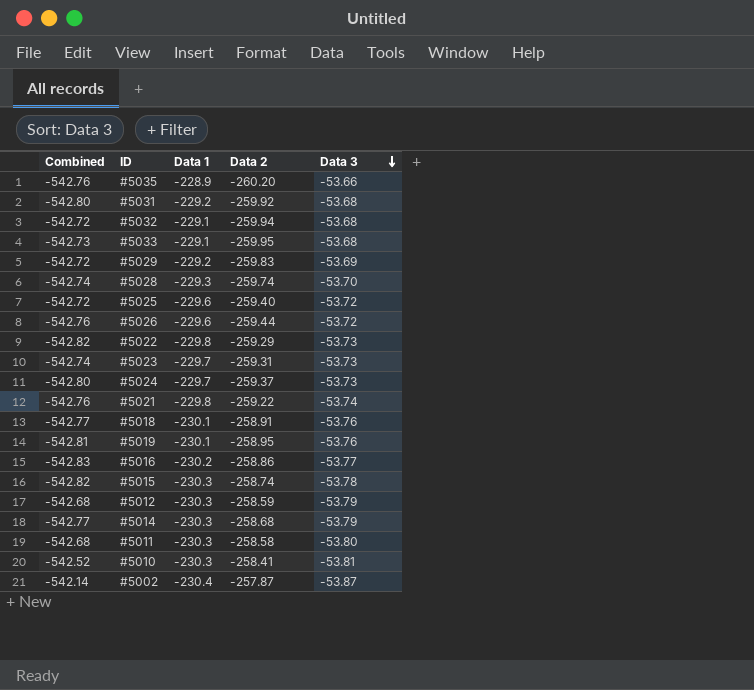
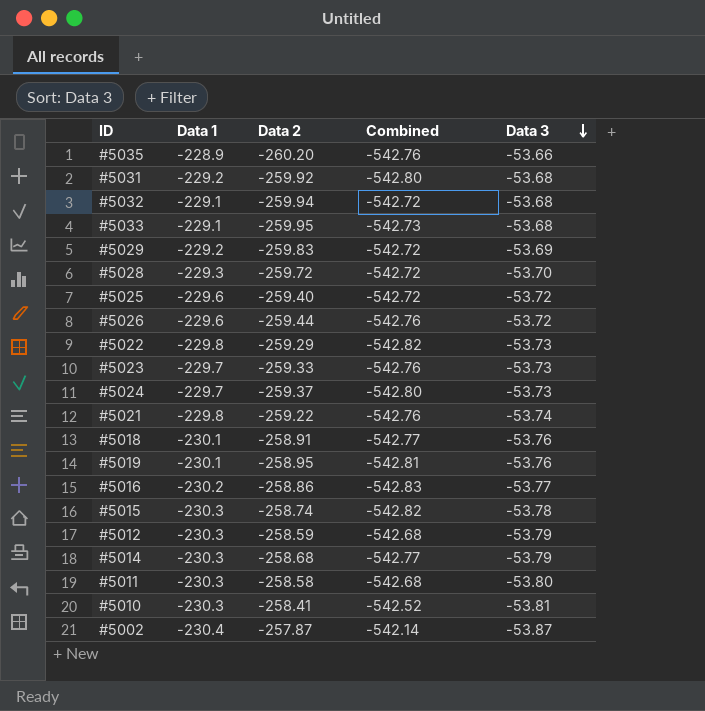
column Combined | position: 1 -> 4
#5028 | Data 2: -259.74 -> -259.72
#5028 | Combined: -542.74 -> -542.72
#5023 | Data 2: -259.31 -> -259.33
#5023 | Combined: -542.74 -> -542.76

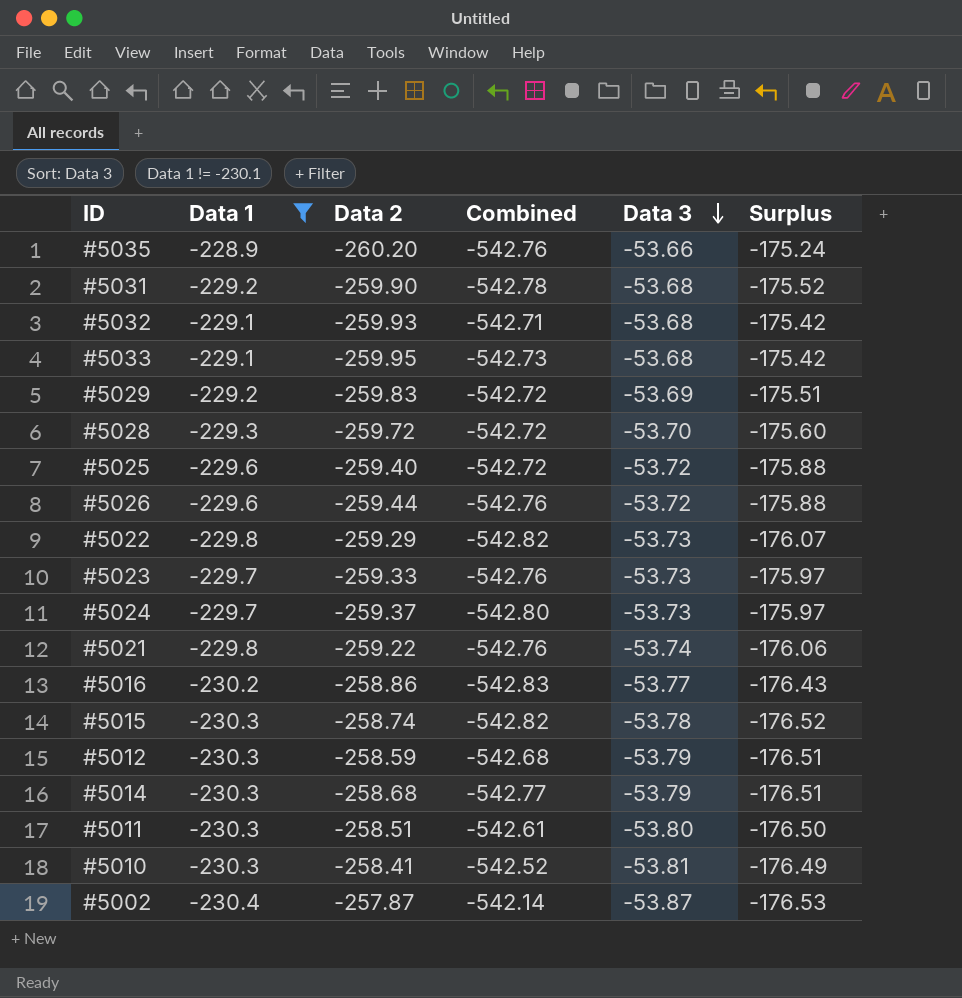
filter: none -> Data 1 != -230.1
column Surplus | formula: none -> [Data 1] - [Data 3]
#5031 | Data 2: -259.92 -> -259.90
#5031 | Combined: -542.80 -> -542.78
#5032 | Data 2: -259.94 -> -259.93
#5032 | Combined: -542.72 -> -542.71
#5011 | Data 2: -258.58 -> -258.51
#5011 | Combined: -542.68 -> -542.61

